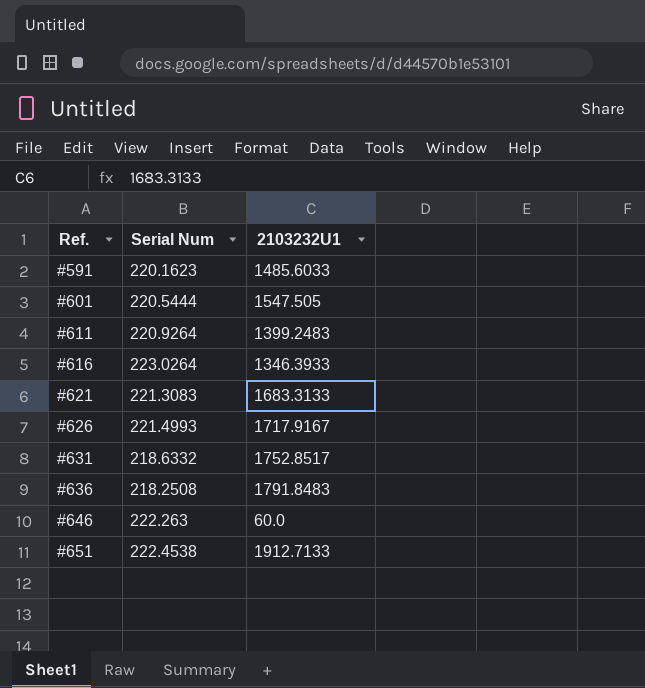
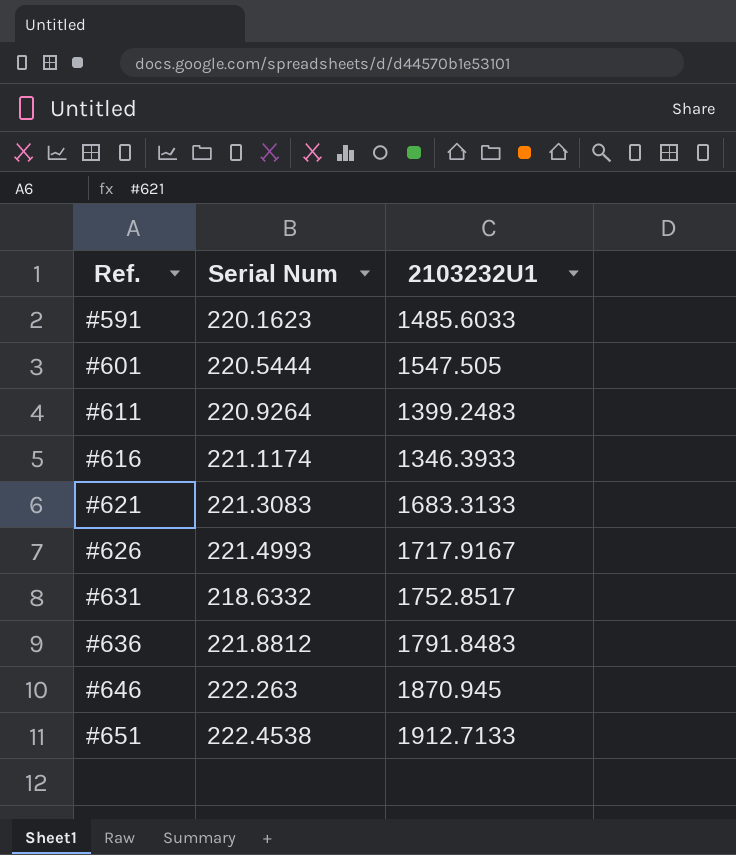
#616 | Serial Num: 223.0264 -> 221.1174
#636 | Serial Num: 218.2508 -> 221.8812
#646 | 2103232U1: 60.0 -> 1870.945

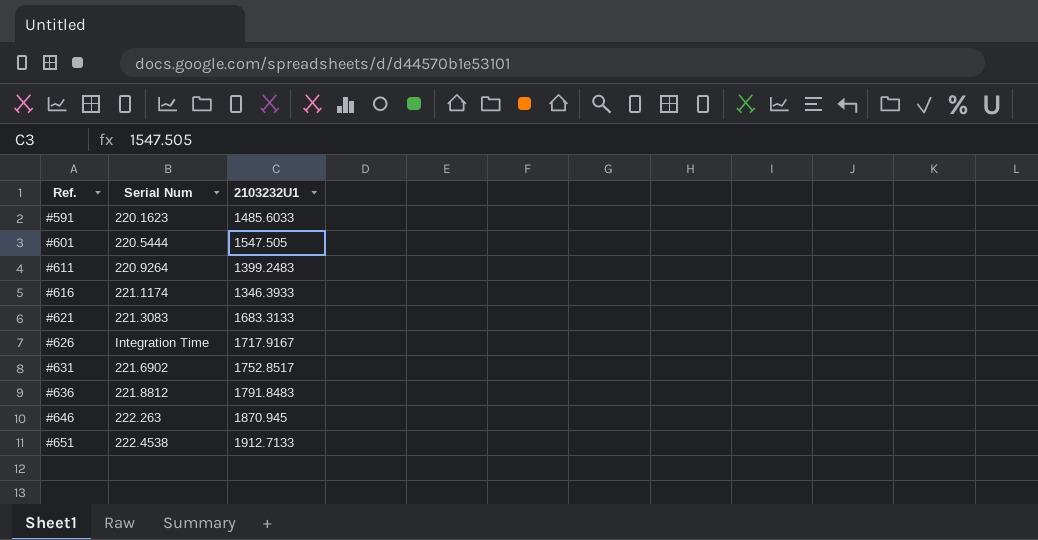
#626 | Serial Num: 221.4993 -> Integration Time
#631 | Serial Num: 218.6332 -> 221.6902

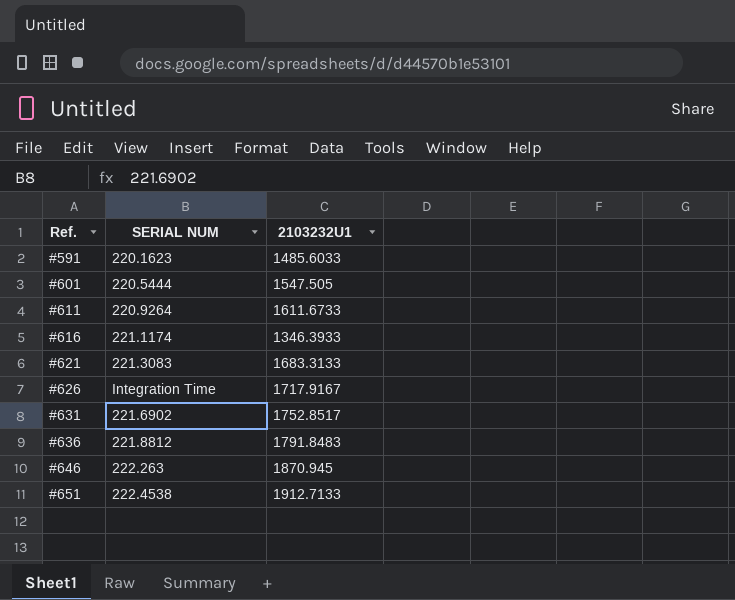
column name: Serial Num -> SERIAL NUM
#611 | 2103232U1: 1399.2483 -> 1611.6733

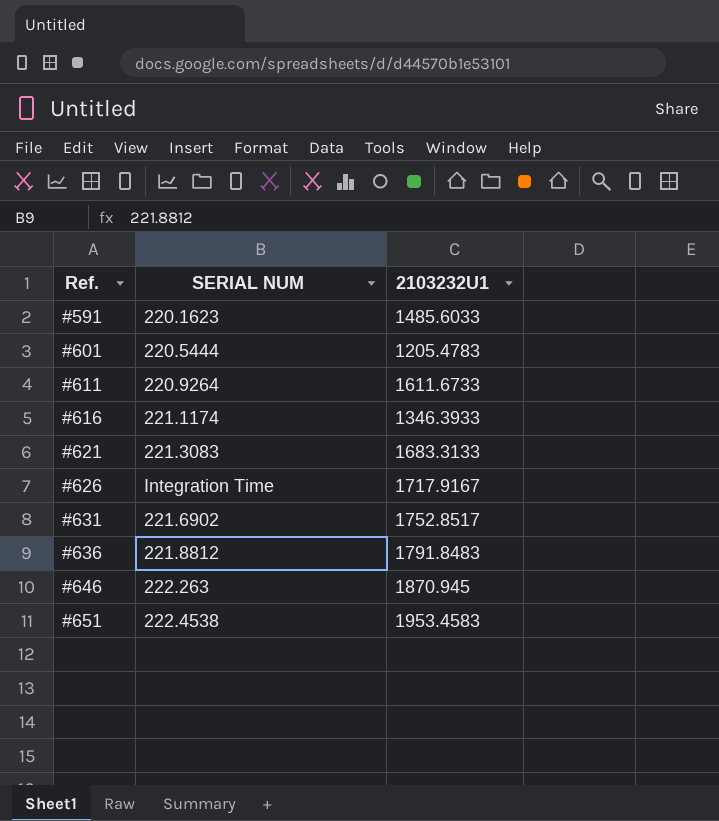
#601 | 2103232U1: 1547.505 -> 1205.4783
#651 | 2103232U1: 1912.7133 -> 1953.4583

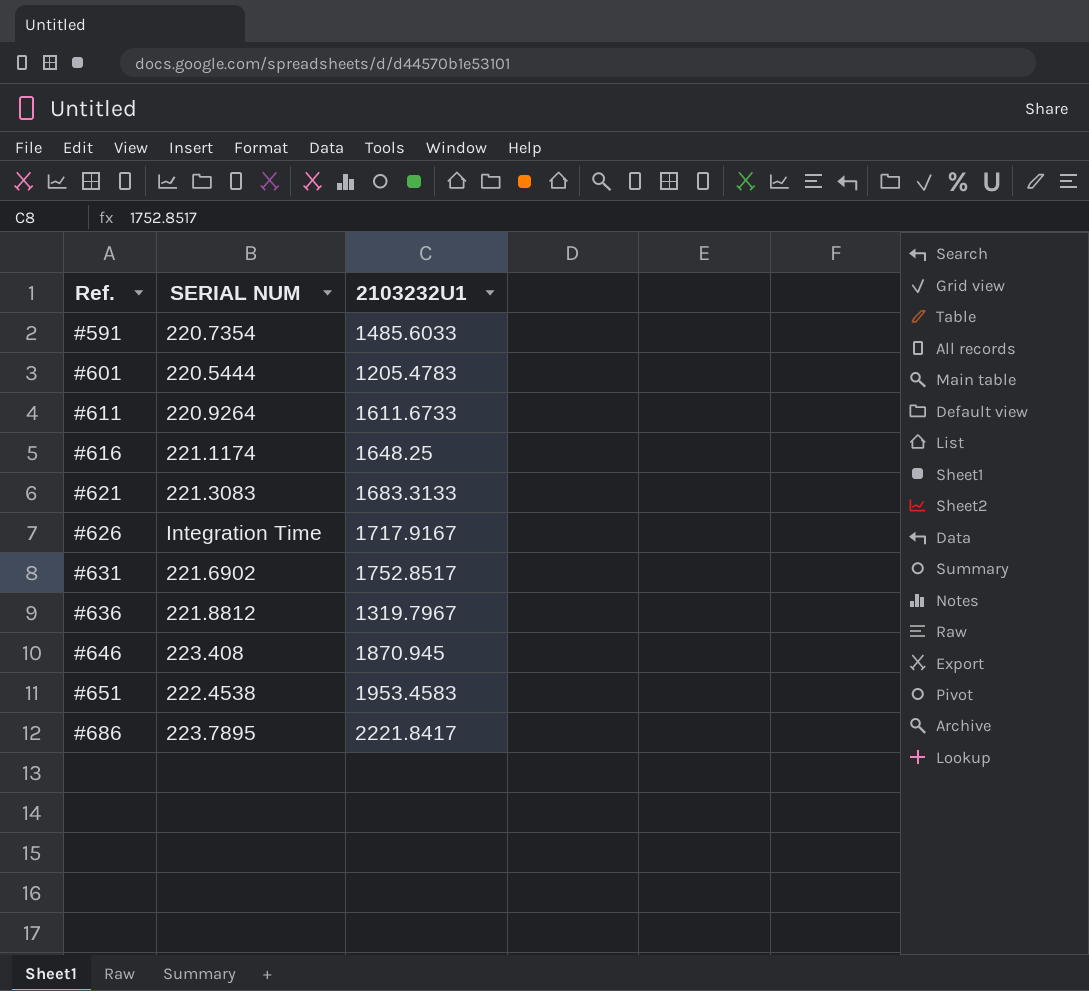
#591 | SERIAL NUM: 220.1623 -> 220.7354
#616 | 2103232U1: 1346.3933 -> 1648.25
#636 | 2103232U1: 1791.8483 -> 1319.7967
#646 | SERIAL NUM: 222.263 -> 223.408
row #686: none -> 223.7895 | 2221.8417

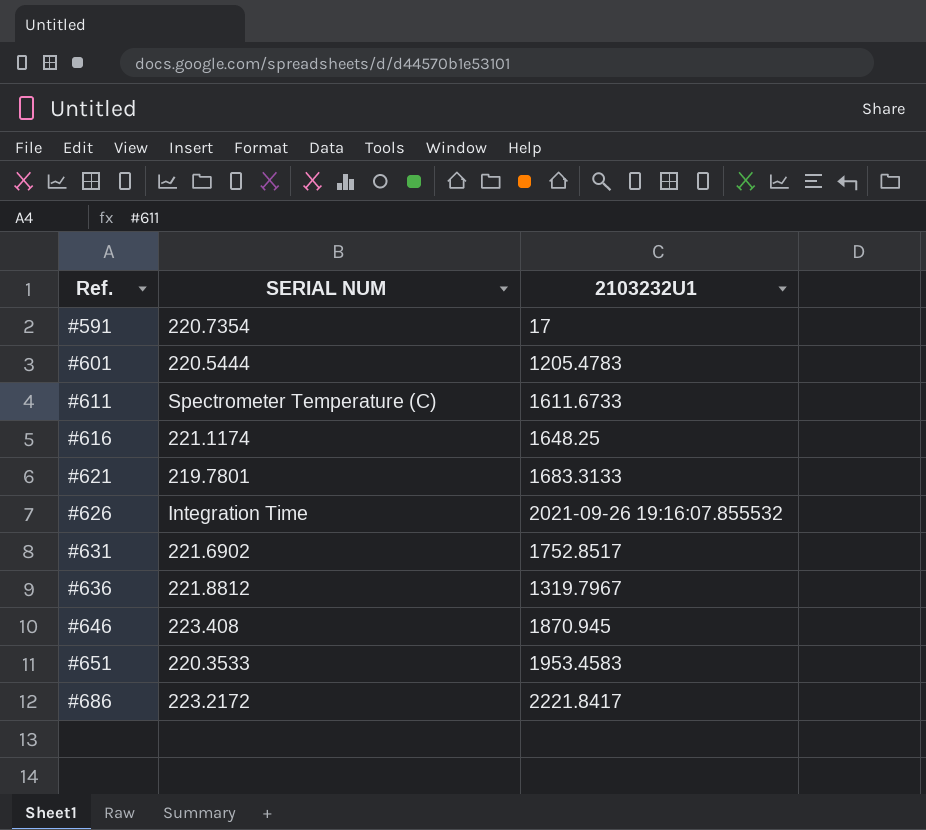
#591 | 2103232U1: 1485.6033 -> 17
#611 | SERIAL NUM: 220.9264 -> Spectrometer Temperature (C)
#621 | SERIAL NUM: 221.3083 -> 219.7801
#626 | 2103232U1: 1717.9167 -> 2021-09-26 19:16:07.855532
#651 | SERIAL NUM: 222.4538 -> 220.3533
#686 | SERIAL NUM: 223.7895 -> 223.2172

